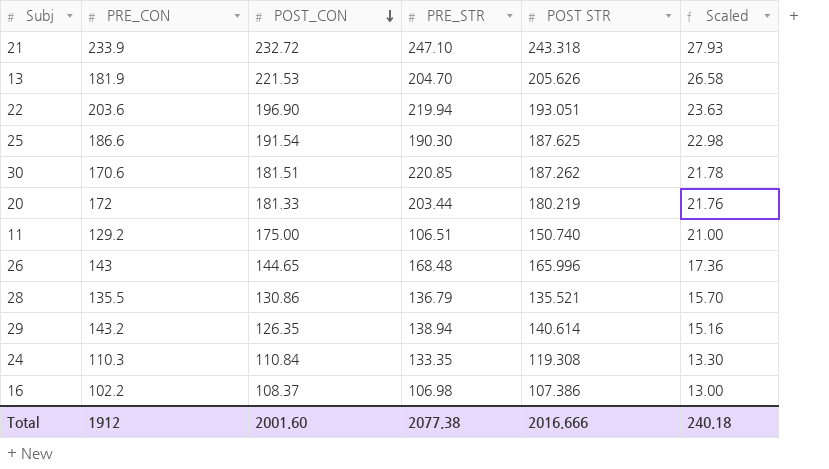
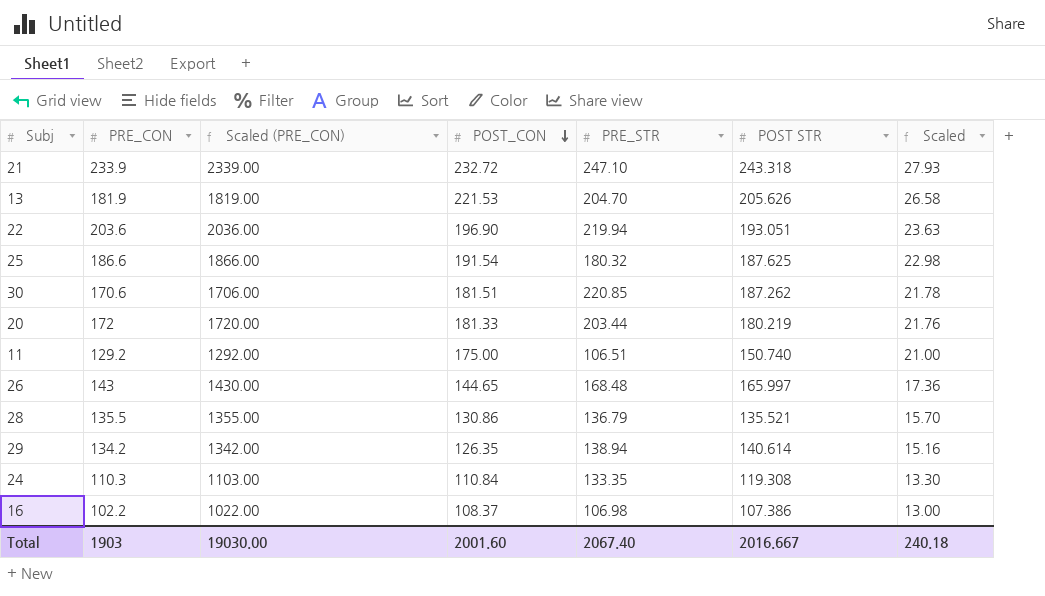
column Scaled (PRE_CON) | formula: none -> [PRE_CON] * 10
25 | PRE_STR: 190.30 -> 180.32
26 | POST STR: 165.996 -> 165.997
29 | PRE_CON: 143.2 -> 134.2
Total | PRE_CON: 1912 -> 1903
Total | PRE_STR: 2077.38 -> 2067.40
Total | POST STR: 2016.666 -> 2016.667

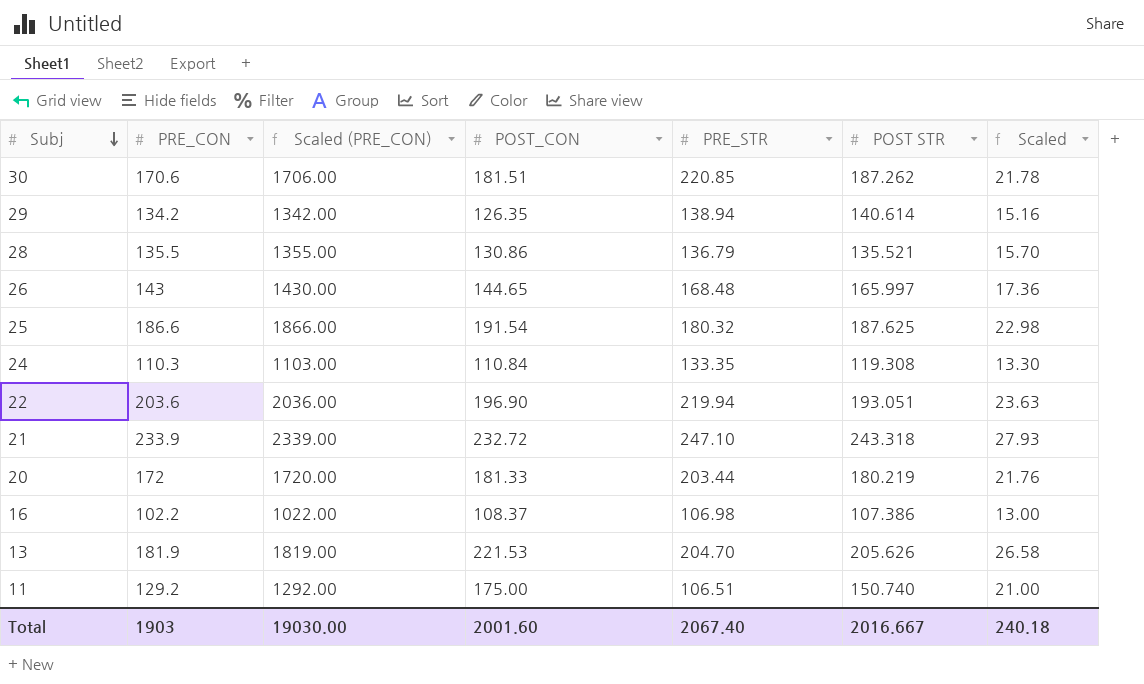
row order: POST_CON descending -> Subj descending

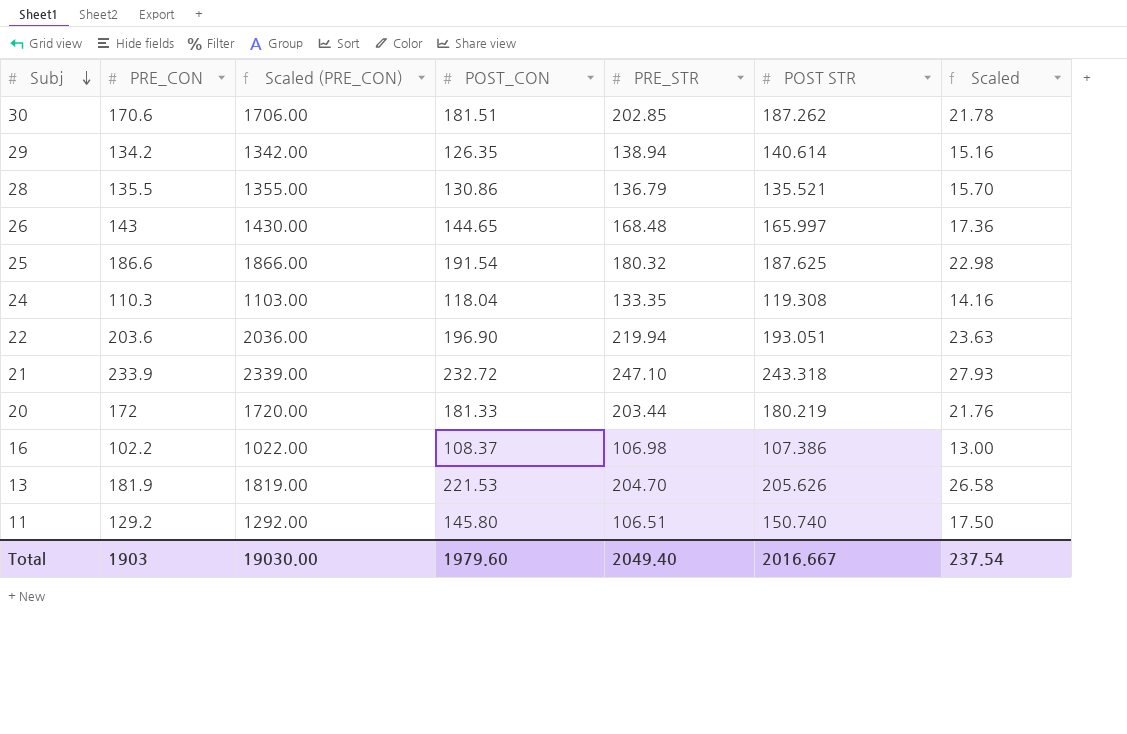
30 | PRE_STR: 220.85 -> 202.85
24 | POST_CON: 110.84 -> 118.04
24 | Scaled: 13.30 -> 14.16
11 | POST_CON: 175.00 -> 145.80
11 | Scaled: 21.00 -> 17.50
Total | POST_CON: 2001.60 -> 1979.60
Total | PRE_STR: 2067.40 -> 2049.40
Total | Scaled: 240.18 -> 237.54

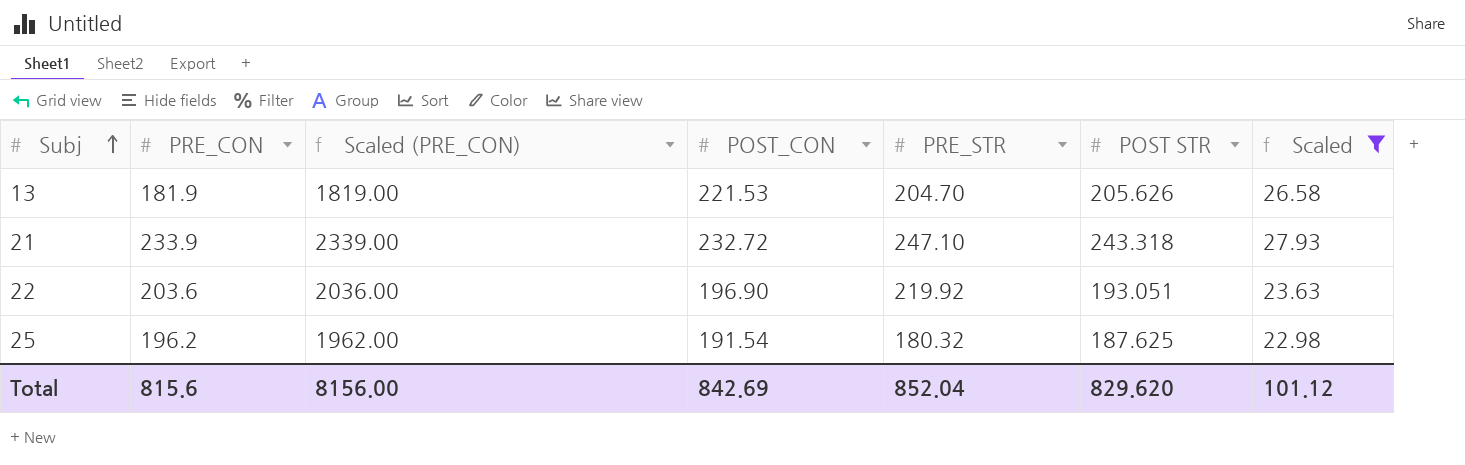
filter: none -> Scaled >= 22.98
row order: Subj descending -> Subj ascending
22 | PRE_STR: 219.94 -> 219.92
25 | PRE_CON: 186.6 -> 196.2
25 | Scaled (PRE_CON): 1866.00 -> 1962.00
Total | PRE_CON: 1903 -> 815.6
Total | Scaled (PRE_CON): 19030.00 -> 8156.00
Total | POST_CON: 1979.60 -> 842.69
Total | PRE_STR: 2049.40 -> 852.04
Total | POST STR: 2016.667 -> 829.620
Total | Scaled: 237.54 -> 101.12

